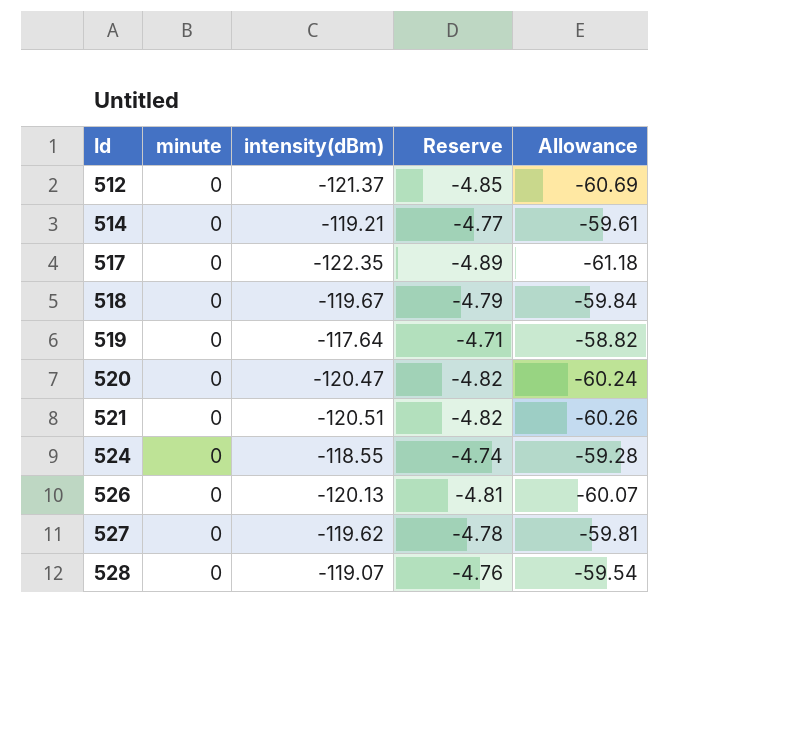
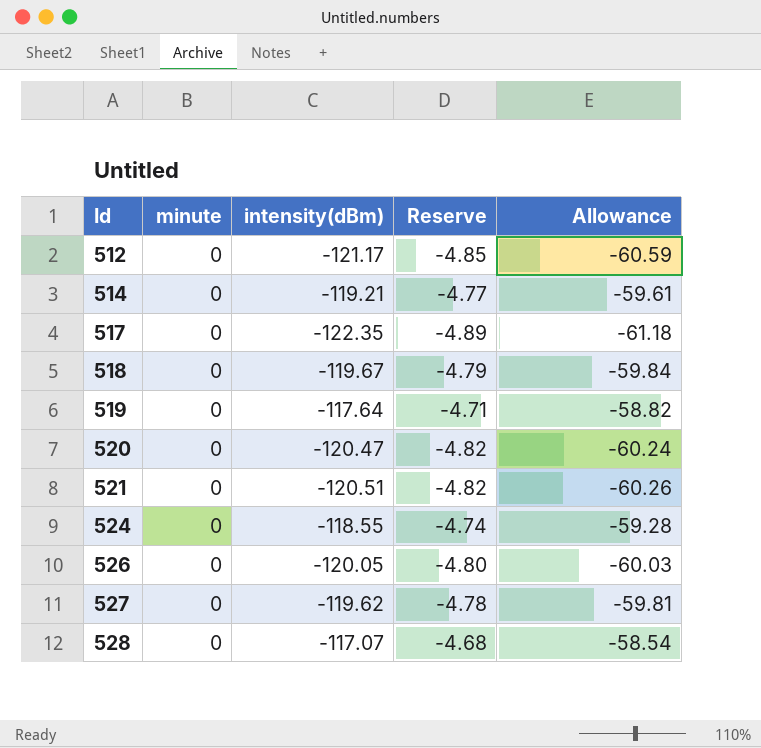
512 | intensity(dBm): -121.37 -> -121.17
512 | Allowance: -60.69 -> -60.59
526 | intensity(dBm): -120.13 -> -120.05
526 | Reserve: -4.81 -> -4.80
526 | Allowance: -60.07 -> -60.03
528 | intensity(dBm): -119.07 -> -117.07
528 | Reserve: -4.76 -> -4.68
528 | Allowance: -59.54 -> -58.54

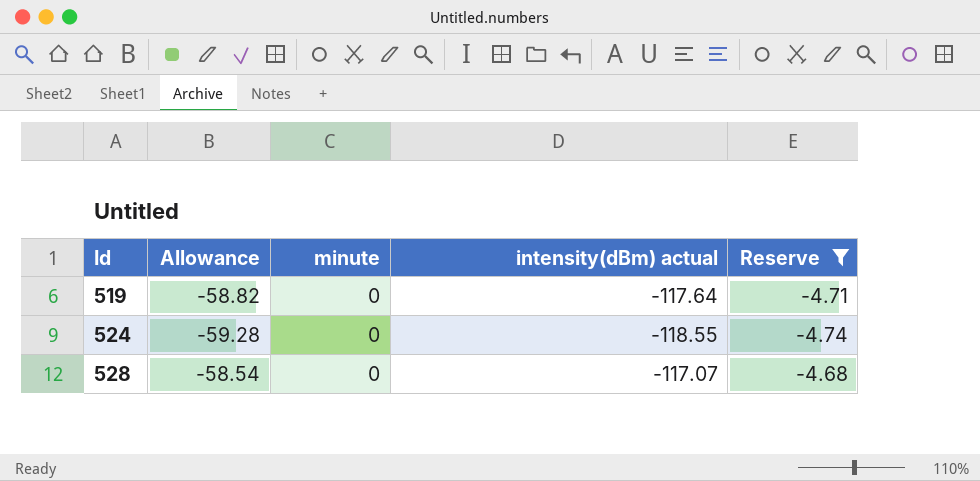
filter: none -> Reserve >= -4.74
column Allowance | position: 5 -> 2
column name: intensity(dBm) -> intensity(dBm) actual

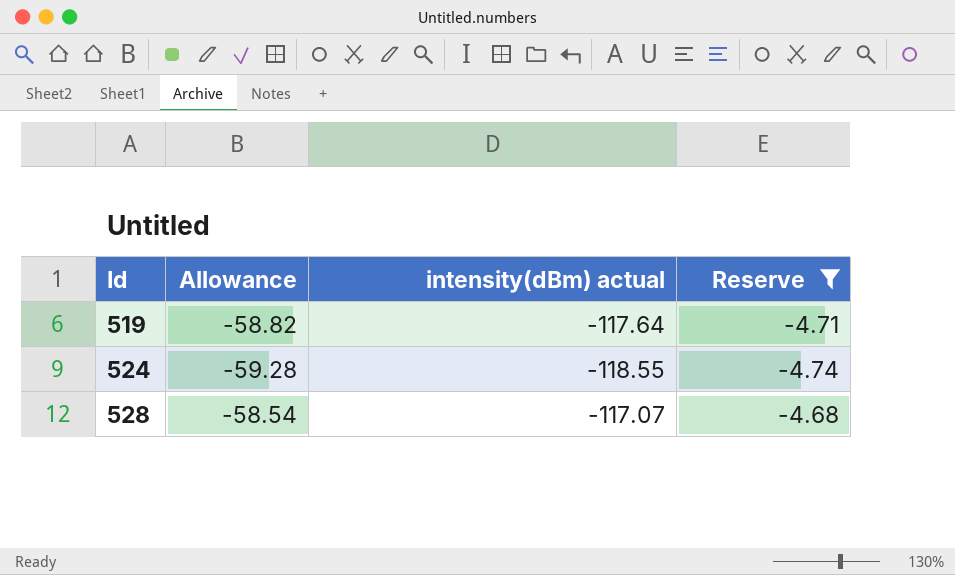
column minute | position: 3 -> none

